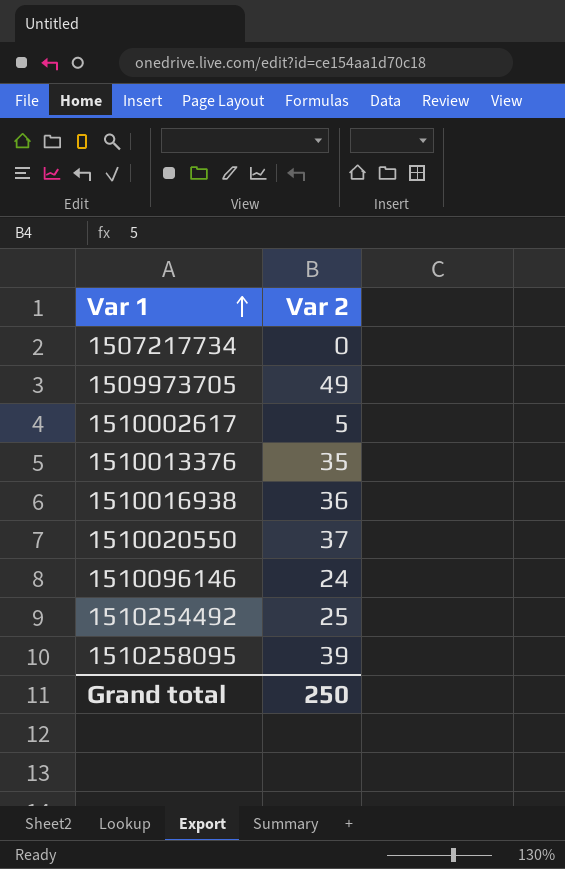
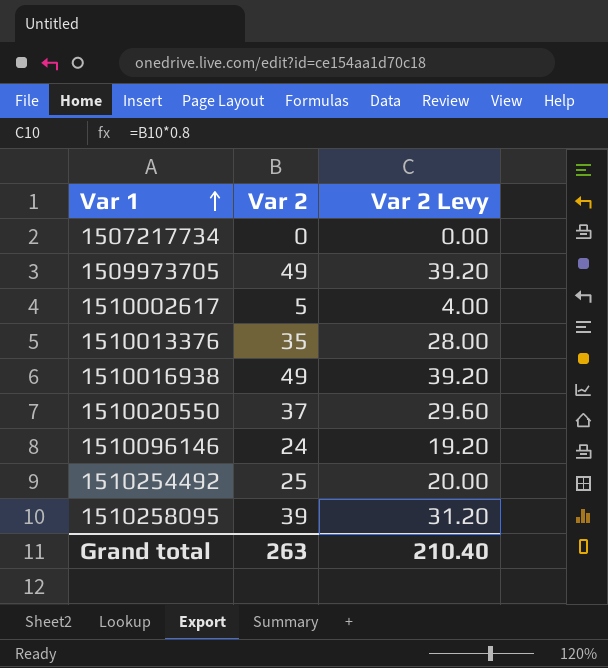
column Var 2 Levy | formula: none -> [Var 2] * 0.8
1510016938 | Var 2: 36 -> 49
Grand total | Var 2: 250 -> 263

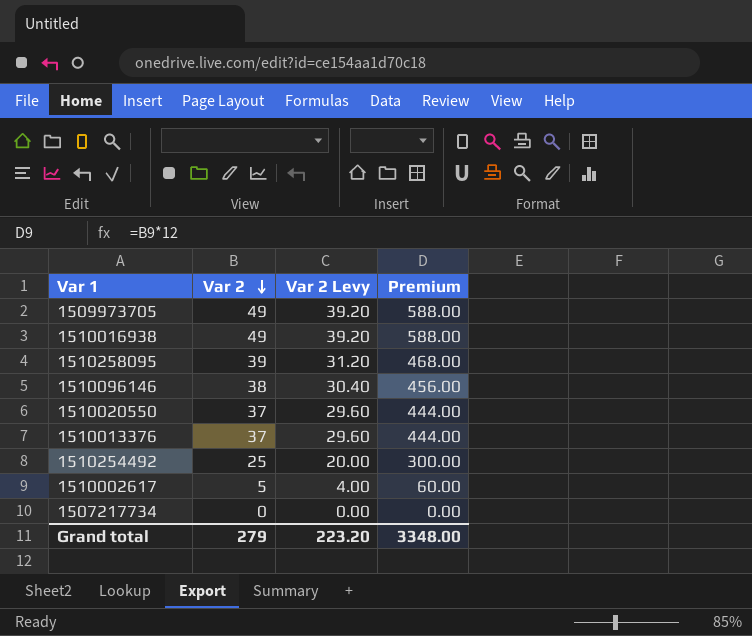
row order: Var 1 ascending -> Var 2 descending
column Premium | formula: none -> [Var 2] * 12
1510096146 | Var 2: 24 -> 38
1510096146 | Var 2 Levy: 19.20 -> 30.40
1510013376 | Var 2: 35 -> 37
1510013376 | Var 2 Levy: 28.00 -> 29.60
Grand total | Var 2: 263 -> 279
Grand total | Var 2 Levy: 210.40 -> 223.20

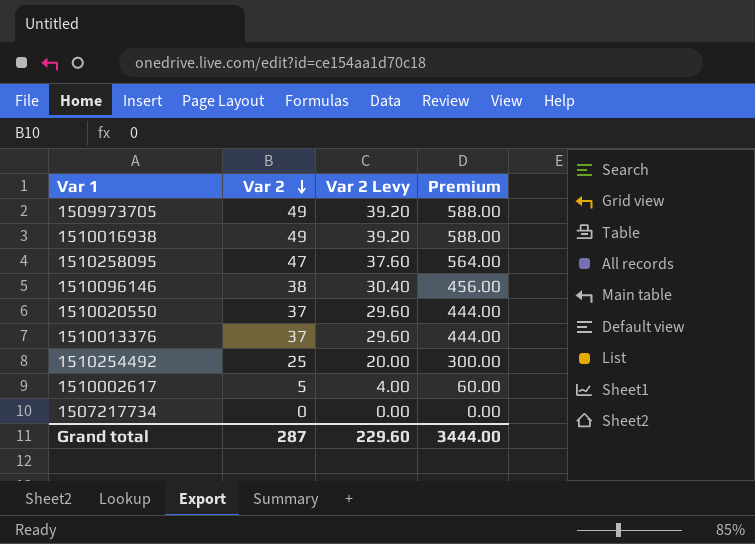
1510258095 | Var 2: 39 -> 47
1510258095 | Var 2 Levy: 31.20 -> 37.60
1510258095 | Premium: 468.00 -> 564.00
Grand total | Var 2: 279 -> 287
Grand total | Var 2 Levy: 223.20 -> 229.60
Grand total | Premium: 3348.00 -> 3444.00

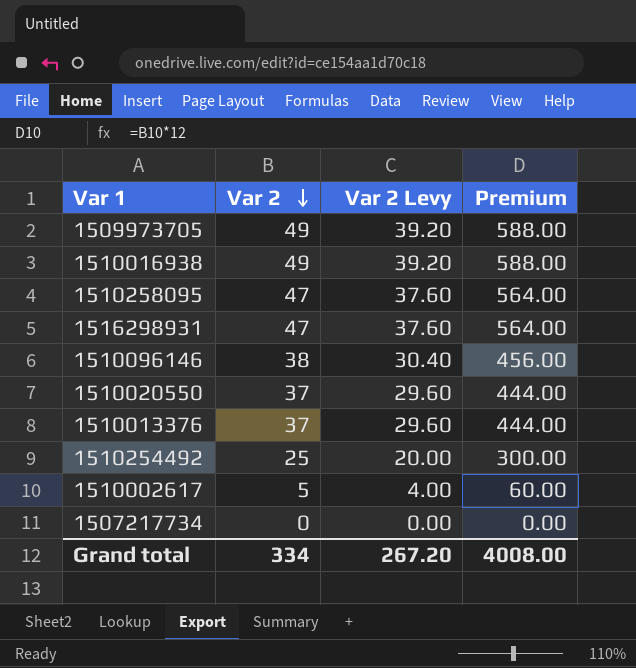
row 1516298931: none -> 47 | 37.60 | 564.00
Grand total | Var 2: 287 -> 334
Grand total | Var 2 Levy: 229.60 -> 267.20
Grand total | Premium: 3444.00 -> 4008.00

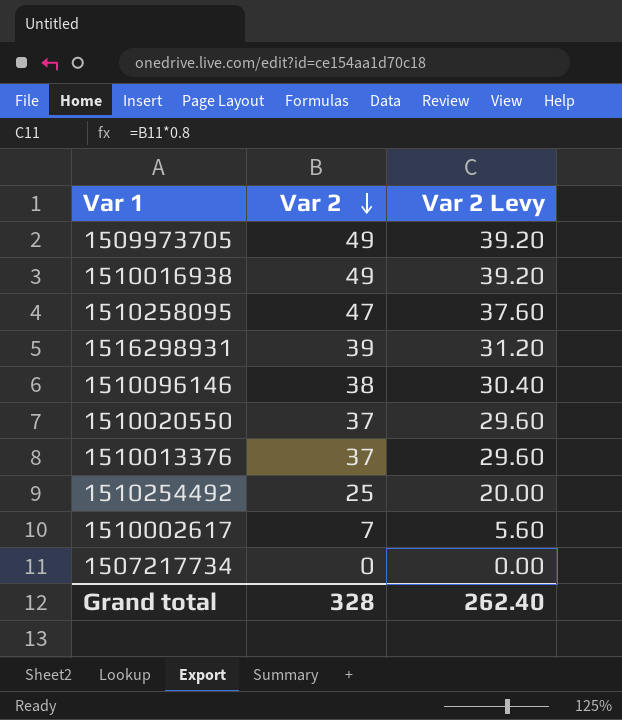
column Premium | formula: [Var 2] * 12 -> none
1516298931 | Var 2: 47 -> 39
1516298931 | Var 2 Levy: 37.60 -> 31.20
1510002617 | Var 2: 5 -> 7
1510002617 | Var 2 Levy: 4.00 -> 5.60
Grand total | Var 2: 334 -> 328
Grand total | Var 2 Levy: 267.20 -> 262.40

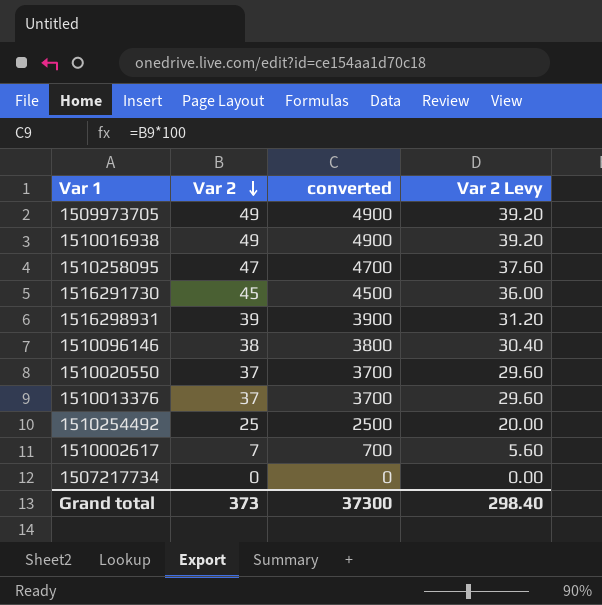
column converted | formula: none -> [Var 2] * 100
row 1516291730: none -> 45 | 4500 | 36.00
Grand total | Var 2: 328 -> 373
Grand total | Var 2 Levy: 262.40 -> 298.40

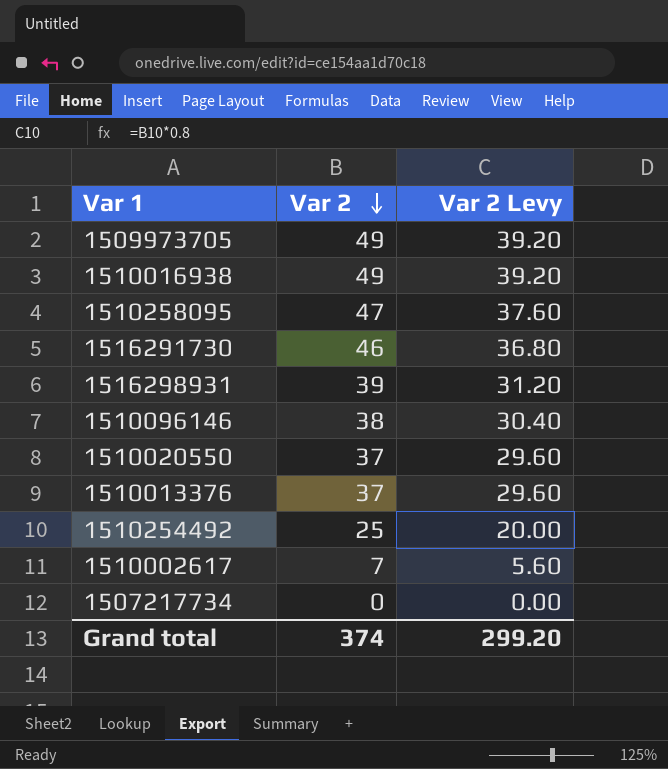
column converted | formula: [Var 2] * 100 -> none
1516291730 | Var 2: 45 -> 46
1516291730 | Var 2 Levy: 36.00 -> 36.80
Grand total | Var 2: 373 -> 374
Grand total | Var 2 Levy: 298.40 -> 299.20

